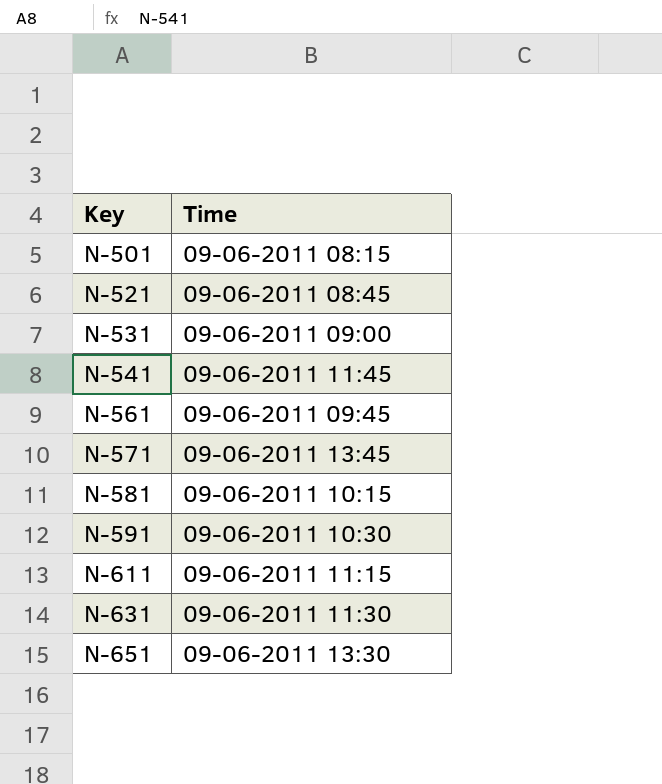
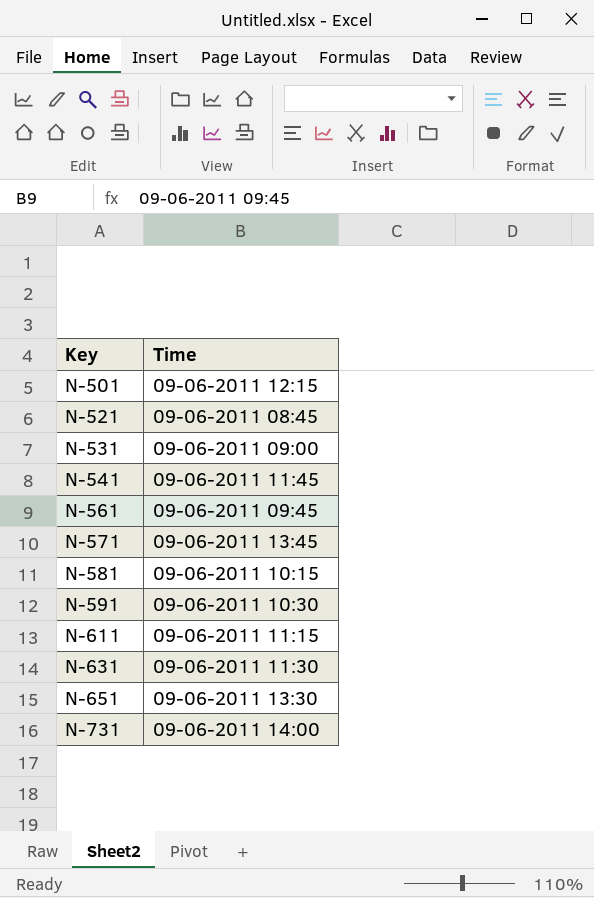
N-501 | Time: 09-06-2011 08:15 -> 09-06-2011 12:15
row N-731: none -> 09-06-2011 14:00

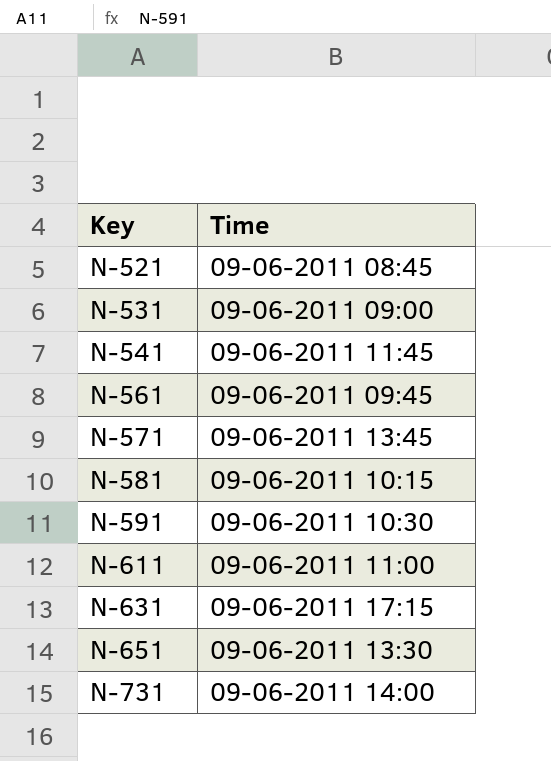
row N-501: 09-06-2011 12:15 -> none
N-611 | Time: 09-06-2011 11:15 -> 09-06-2011 11:00
N-631 | Time: 09-06-2011 11:30 -> 09-06-2011 17:15

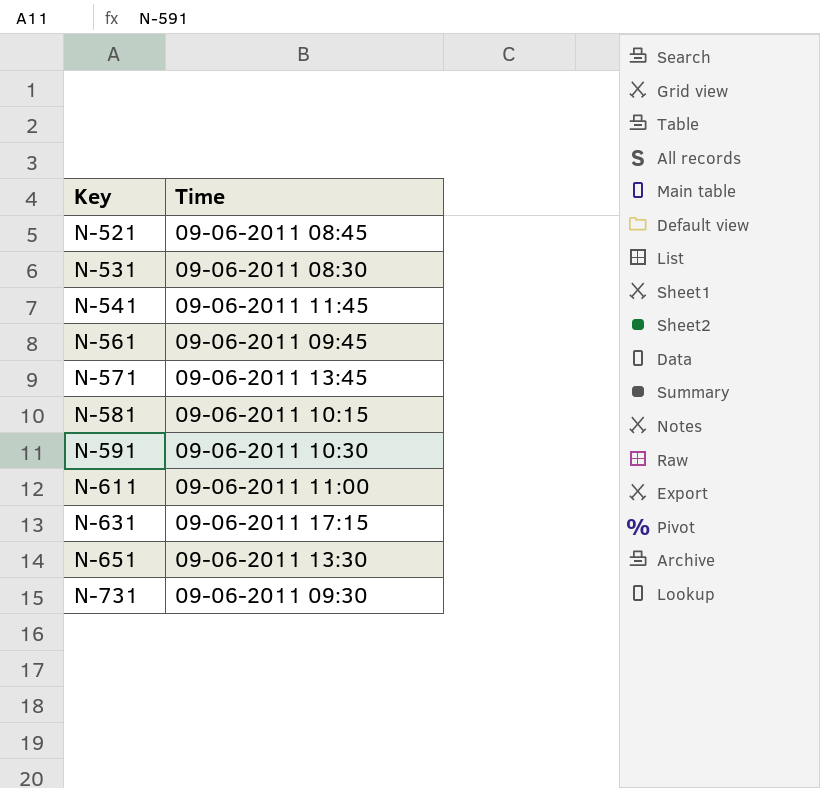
N-531 | Time: 09-06-2011 09:00 -> 09-06-2011 08:30
N-731 | Time: 09-06-2011 14:00 -> 09-06-2011 09:30

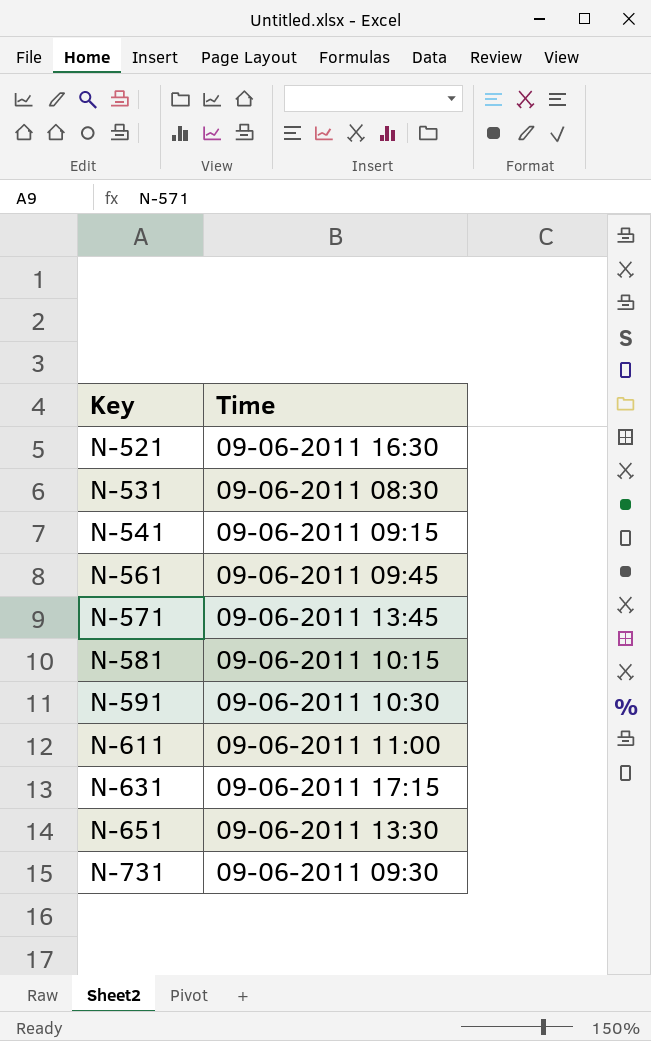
N-521 | Time: 09-06-2011 08:45 -> 09-06-2011 16:30
N-541 | Time: 09-06-2011 11:45 -> 09-06-2011 09:15

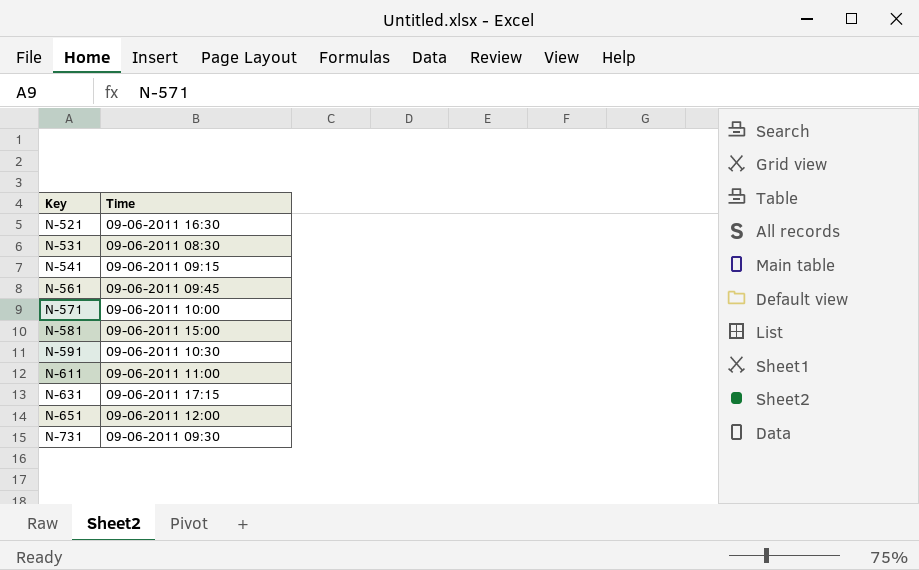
N-571 | Time: 09-06-2011 13:45 -> 09-06-2011 10:00
N-581 | Time: 09-06-2011 10:15 -> 09-06-2011 15:00
N-651 | Time: 09-06-2011 13:30 -> 09-06-2011 12:00

